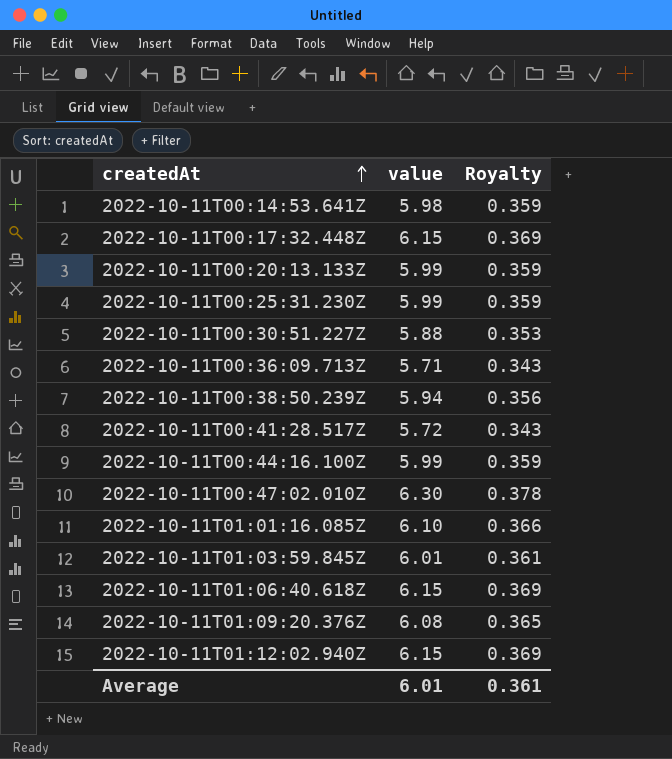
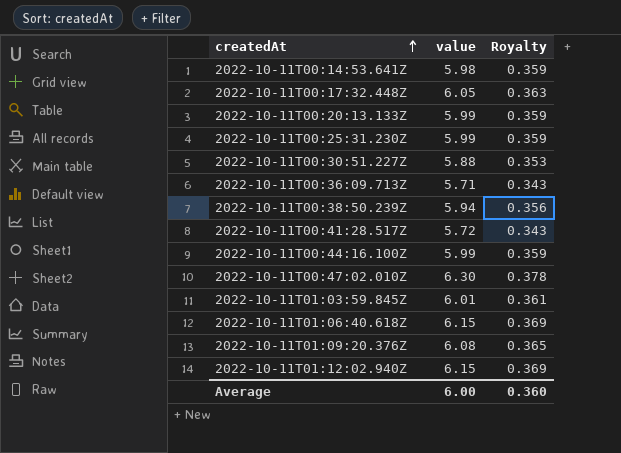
row 2022-10-11T01:01:16.085Z: 6.10 | 0.366 -> none
2022-10-11T00:17:32.448Z | value: 6.15 -> 6.05
2022-10-11T00:17:32.448Z | Royalty: 0.369 -> 0.363
Average | value: 6.01 -> 6.00
Average | Royalty: 0.361 -> 0.360

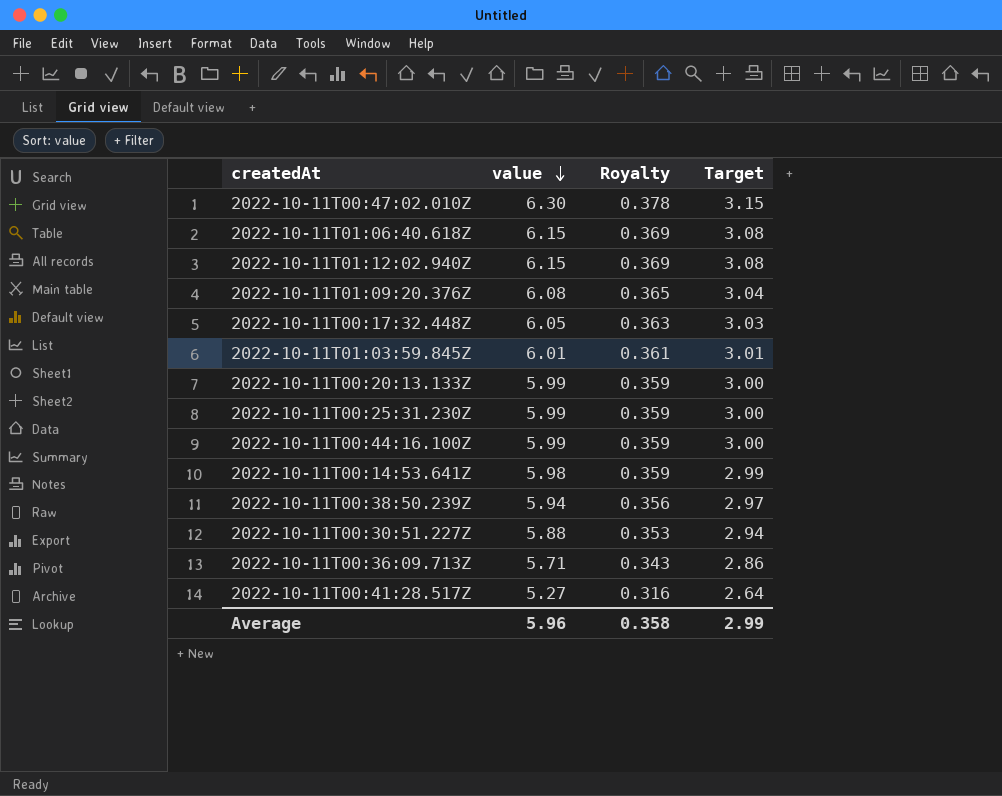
row order: createdAt ascending -> value descending
column Target | formula: none -> [value] * 0.5
2022-10-11T00:41:28.517Z | value: 5.72 -> 5.27
2022-10-11T00:41:28.517Z | Royalty: 0.343 -> 0.316
Average | value: 6.00 -> 5.96
Average | Royalty: 0.360 -> 0.358

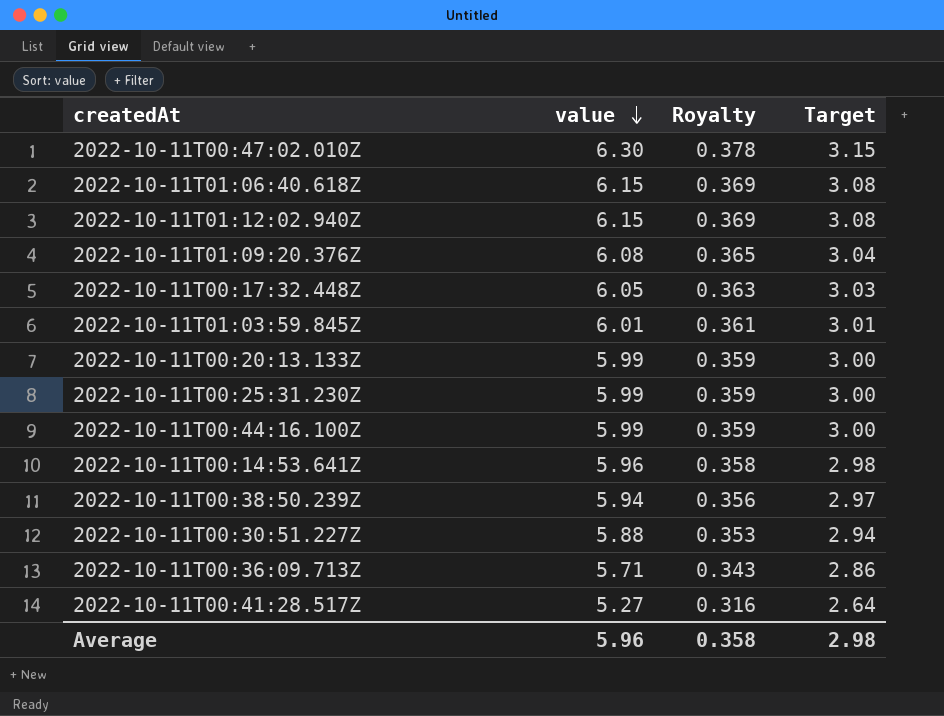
2022-10-11T00:14:53.641Z | value: 5.98 -> 5.96
2022-10-11T00:14:53.641Z | Royalty: 0.359 -> 0.358
2022-10-11T00:14:53.641Z | Target: 2.99 -> 2.98
Average | Target: 2.99 -> 2.98

